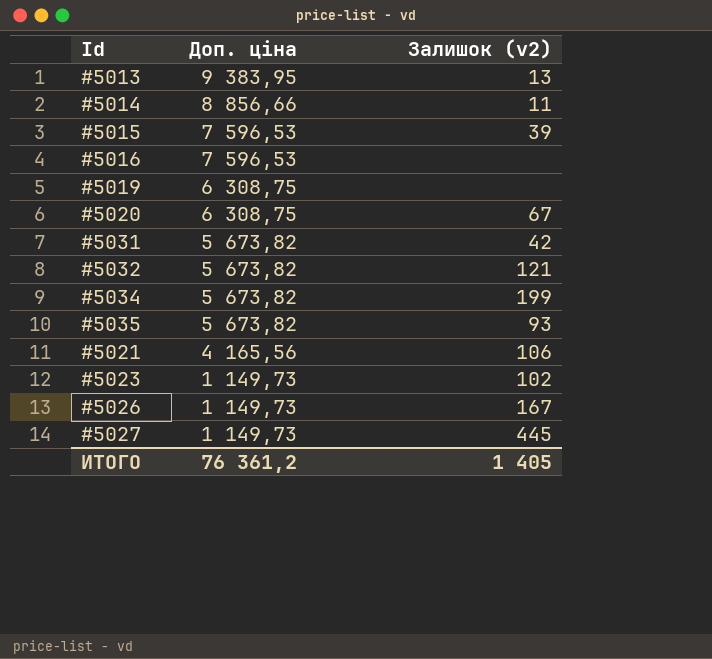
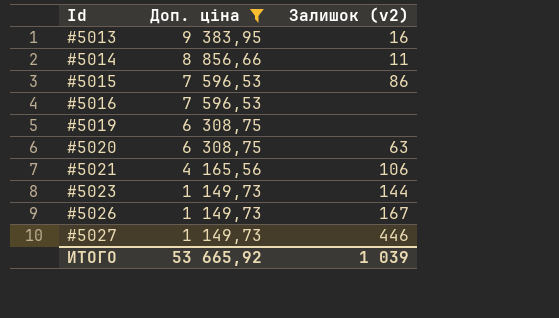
filter: none -> Доп. ціна != 5 673,82
#5013 | Залишок (v2): 13 -> 16
#5015 | Залишок (v2): 39 -> 86
#5020 | Залишок (v2): 67 -> 63
#5023 | Залишок (v2): 102 -> 144
#5027 | Залишок (v2): 445 -> 446
ИТОГО | Доп. ціна: 76 361,2 -> 53 665,92
ИТОГО | Залишок (v2): 1 405 -> 1 039

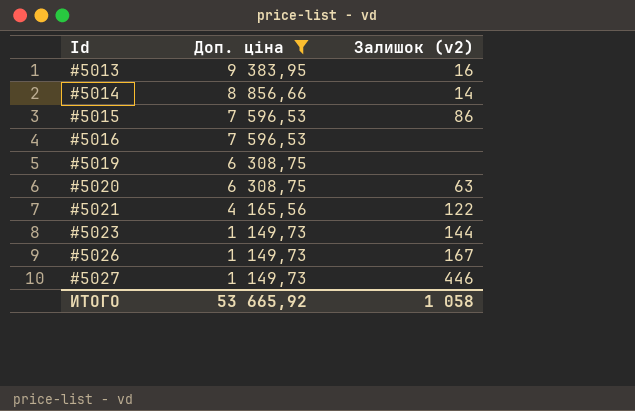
#5014 | Залишок (v2): 11 -> 14
#5021 | Залишок (v2): 106 -> 122
ИТОГО | Залишок (v2): 1 039 -> 1 058

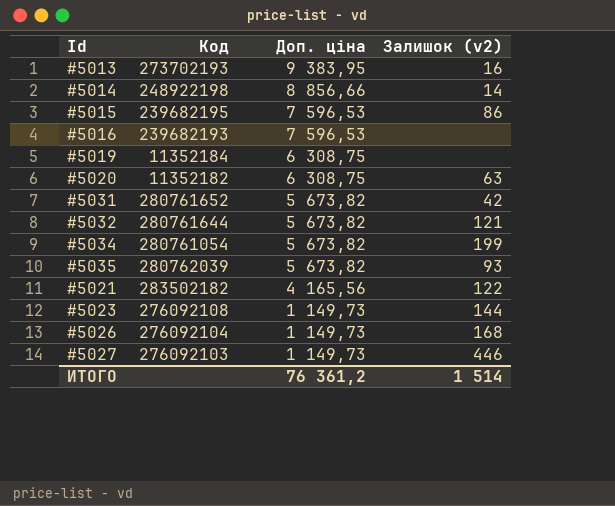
filter: Доп. ціна != 5 673,82 -> none
column Код | position: none -> 2
#5026 | Залишок (v2): 167 -> 168
ИТОГО | Доп. ціна: 53 665,92 -> 76 361,2
ИТОГО | Залишок (v2): 1 058 -> 1 514

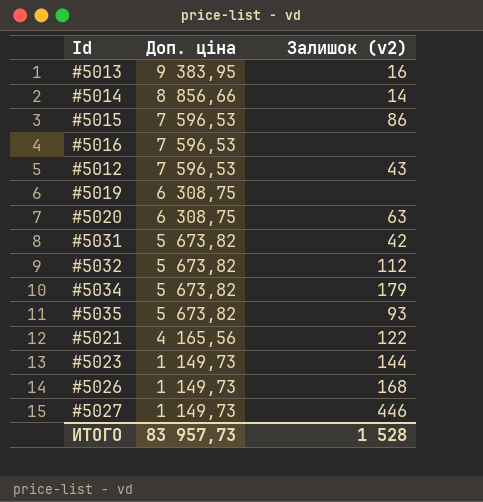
column Код | position: 2 -> none
row #5012: none -> 7 596,53 | 43
#5032 | Залишок (v2): 121 -> 112
#5034 | Залишок (v2): 199 -> 179
ИТОГО | Доп. ціна: 76 361,2 -> 83 957,73
ИТОГО | Залишок (v2): 1 514 -> 1 528

